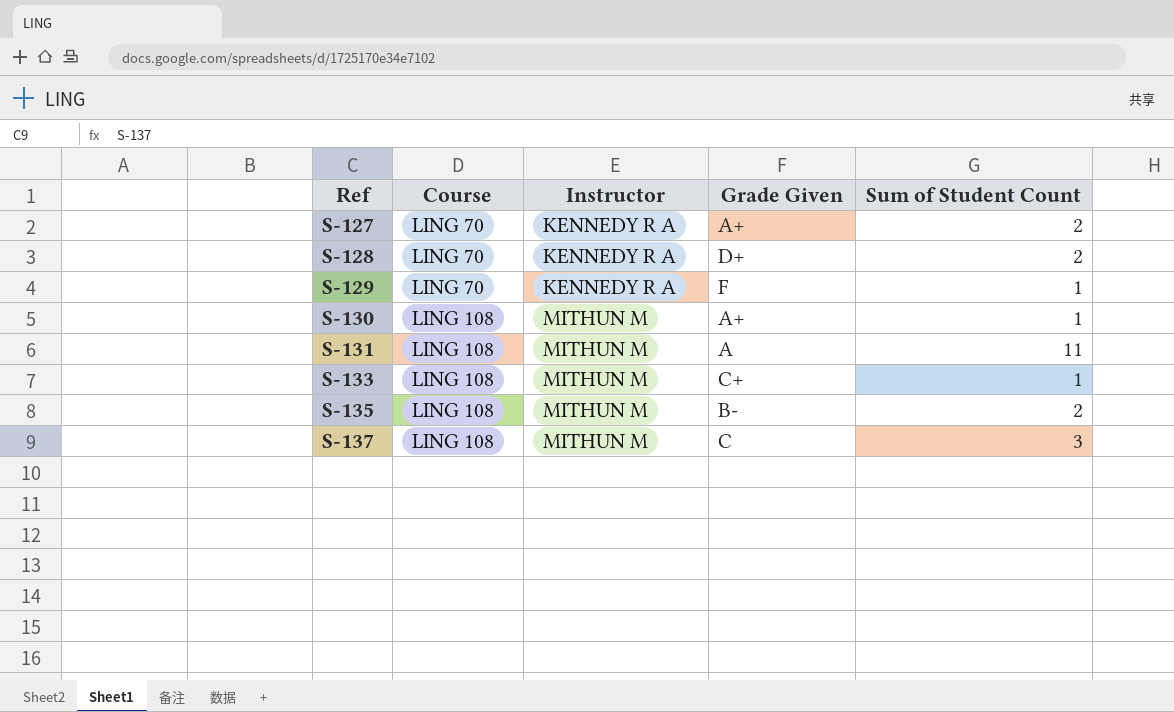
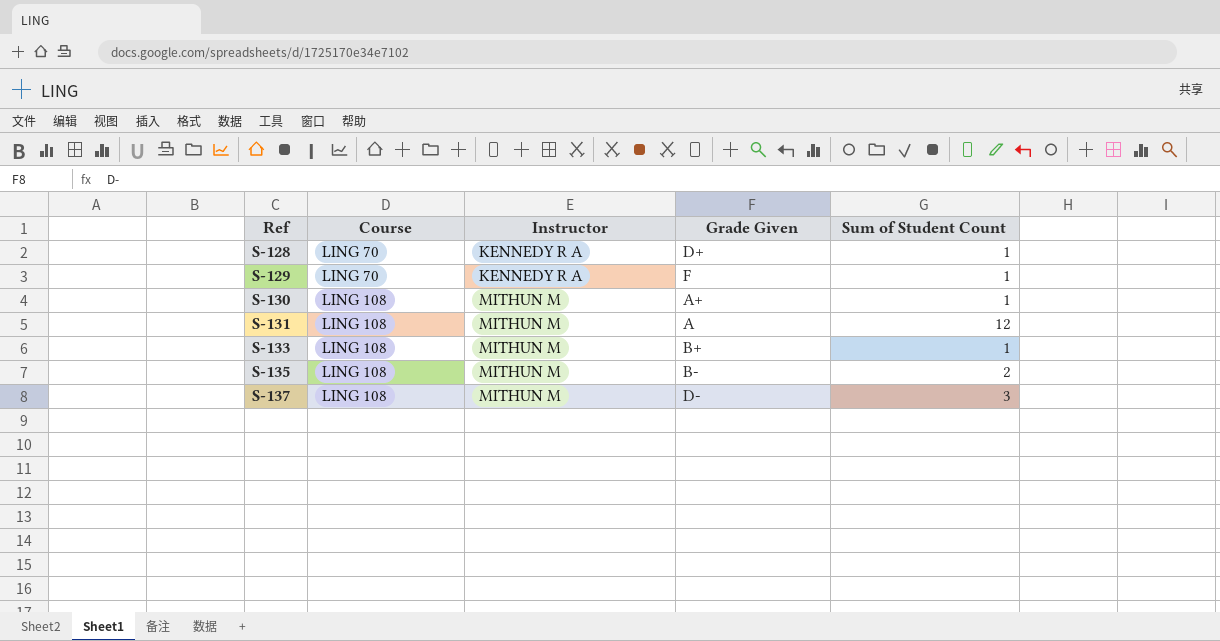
row S-127: LING 70 | KENNEDY R A | A+ | 2 -> none
S-128 | Sum of Student Count: 2 -> 1
S-131 | Sum of Student Count: 11 -> 12
S-133 | Grade Given: C+ -> B+
S-137 | Grade Given: C -> D-

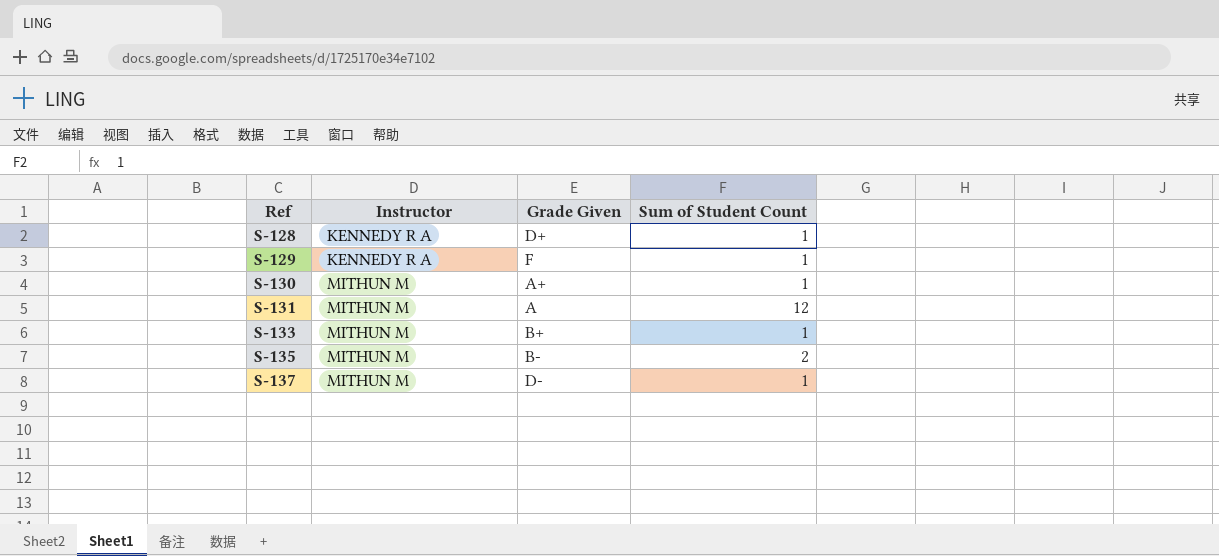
column Course | position: 2 -> none
S-137 | Sum of Student Count: 3 -> 1

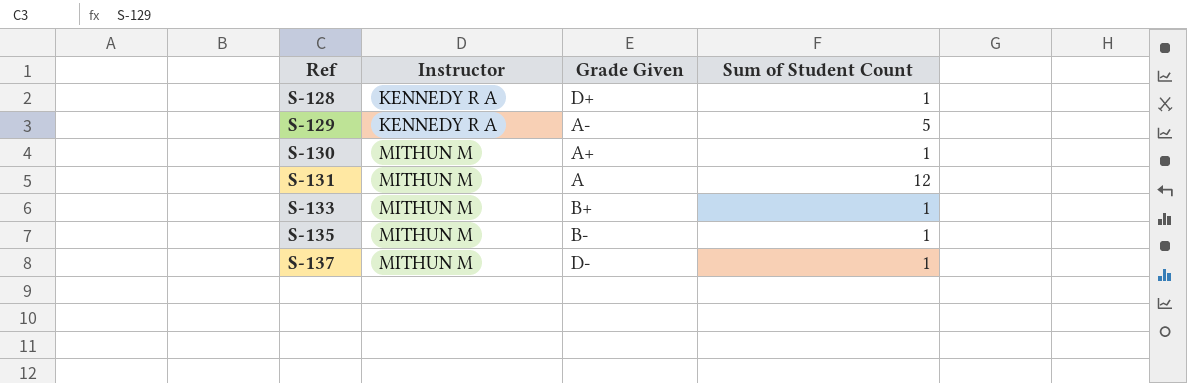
S-129 | Grade Given: F -> A-
S-129 | Sum of Student Count: 1 -> 5
S-135 | Sum of Student Count: 2 -> 1

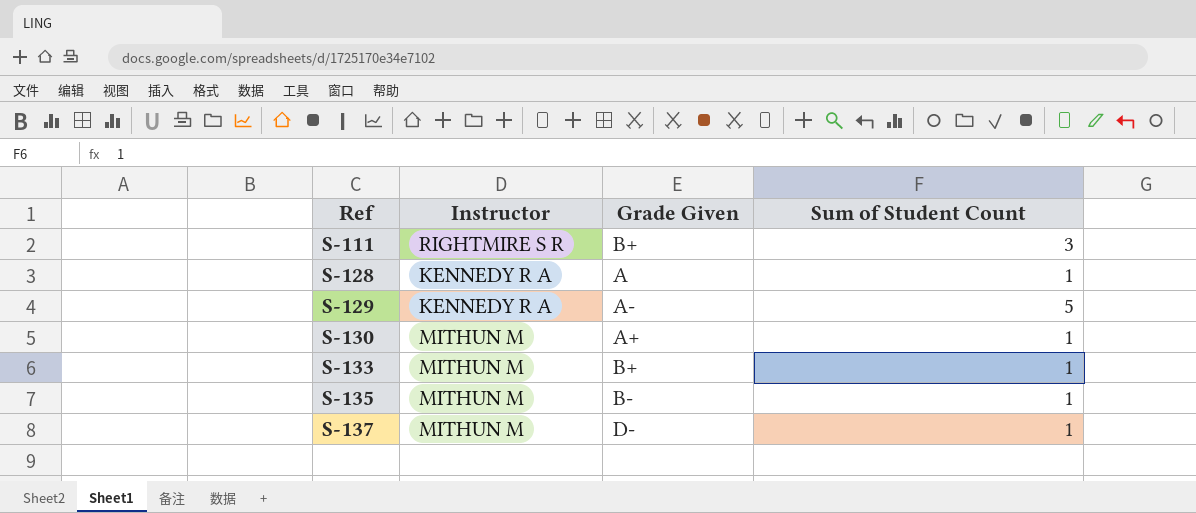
row S-131: MITHUN M | A | 12 -> none
row S-111: none -> RIGHTMIRE S R | B+ | 3
S-128 | Grade Given: D+ -> A

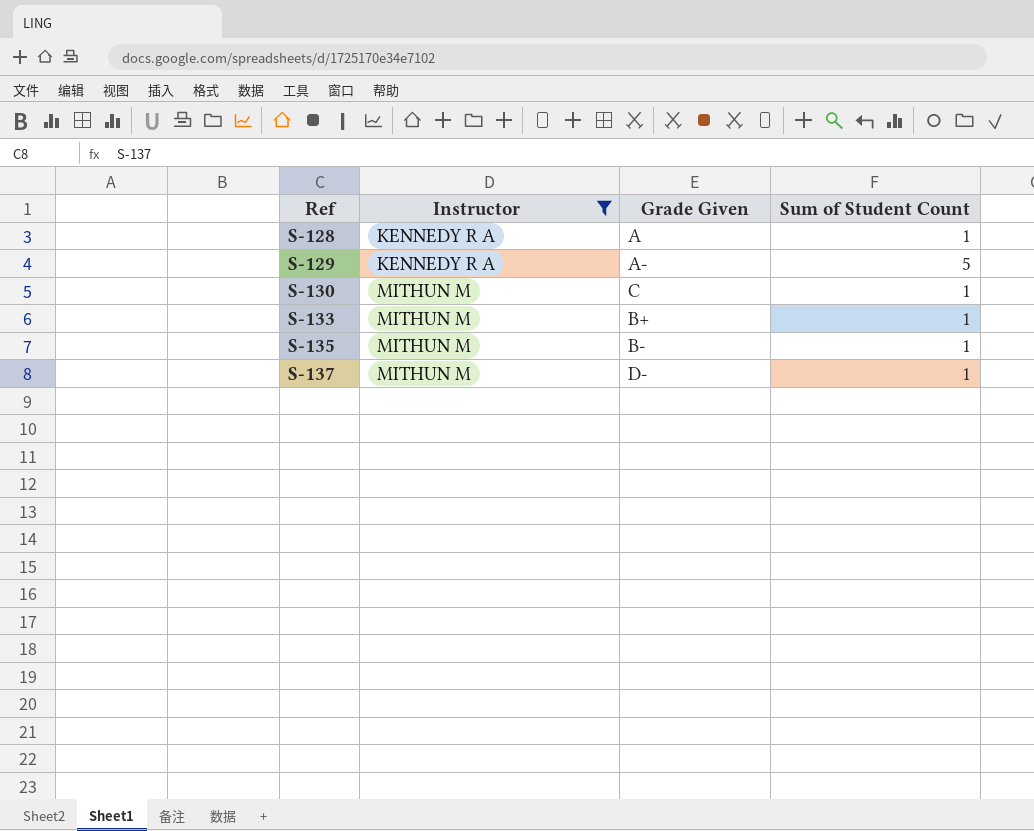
filter: none -> Instructor != RIGHTMIRE S R
S-130 | Grade Given: A+ -> C

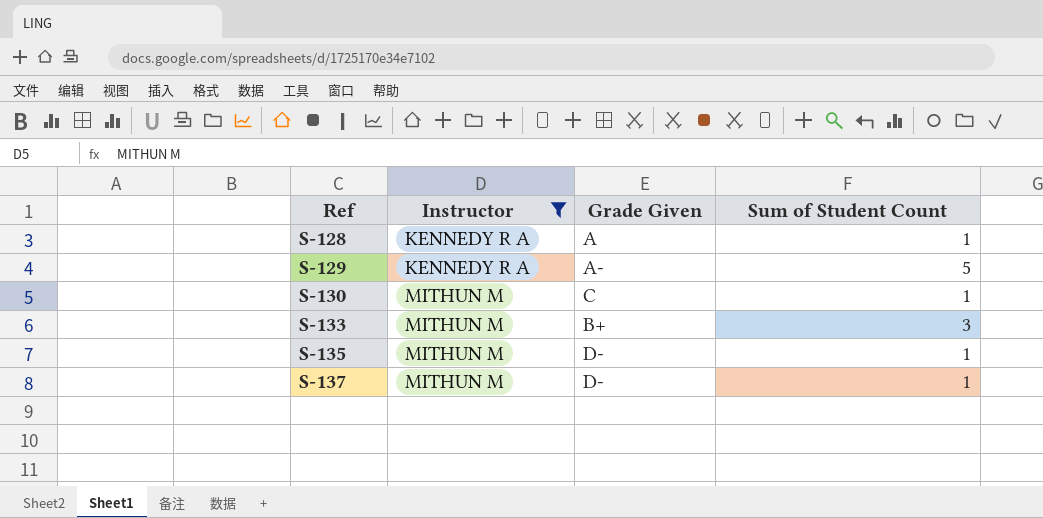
S-133 | Sum of Student Count: 1 -> 3
S-135 | Grade Given: B- -> D-

